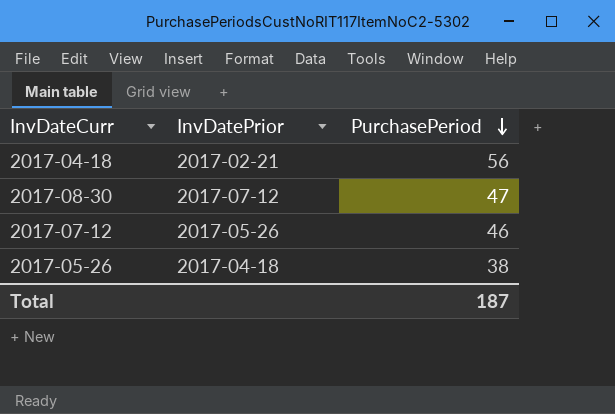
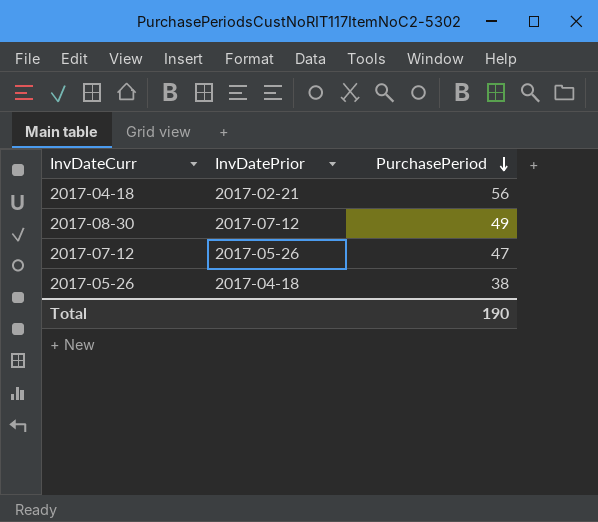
2017-08-30 | PurchasePeriod: 47 -> 49
2017-07-12 | PurchasePeriod: 46 -> 47
Total | PurchasePeriod: 187 -> 190

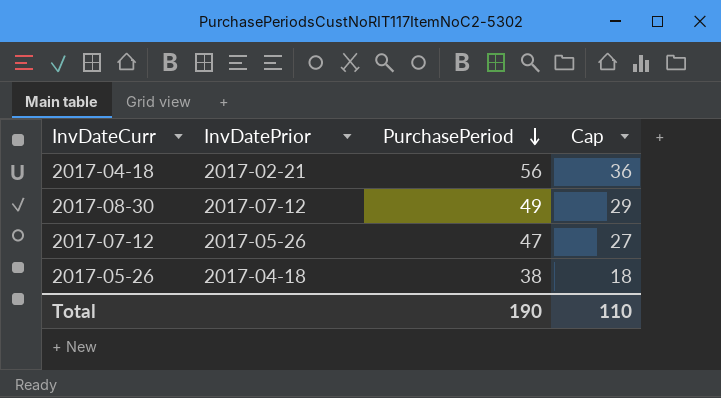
column Cap | formula: none -> [PurchasePeriod] - 20

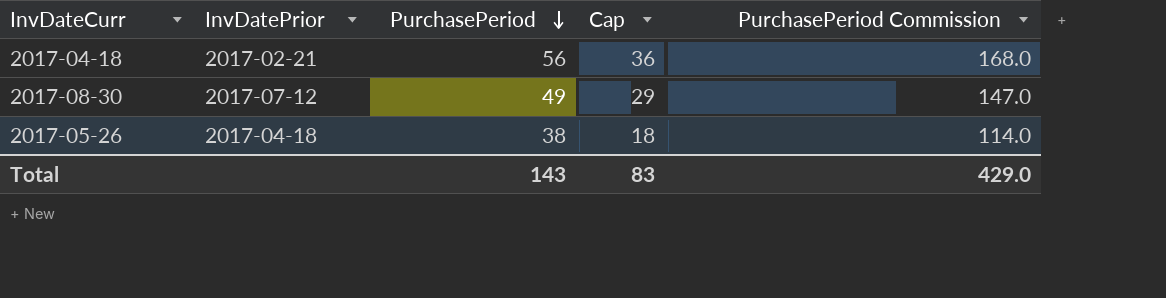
column PurchasePeriod Commission | formula: none -> [PurchasePeriod] * 3
row 2017-07-12: 2017-05-26 | 47 | 27 -> none
Total | PurchasePeriod: 190 -> 143
Total | Cap: 110 -> 83

